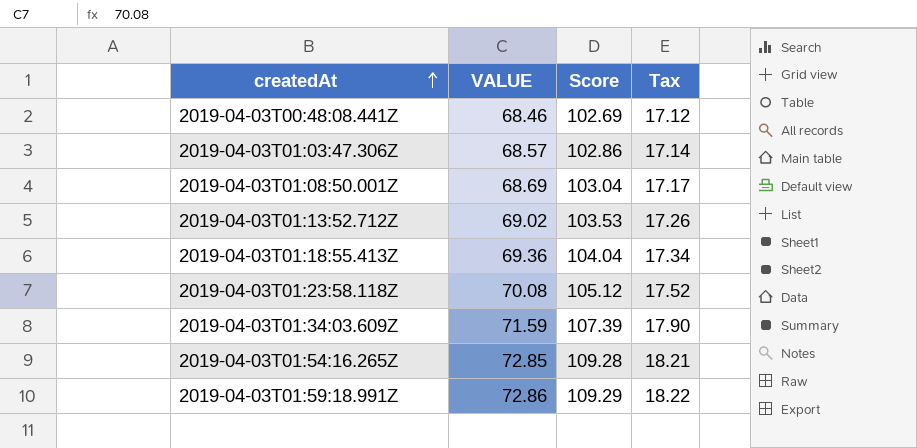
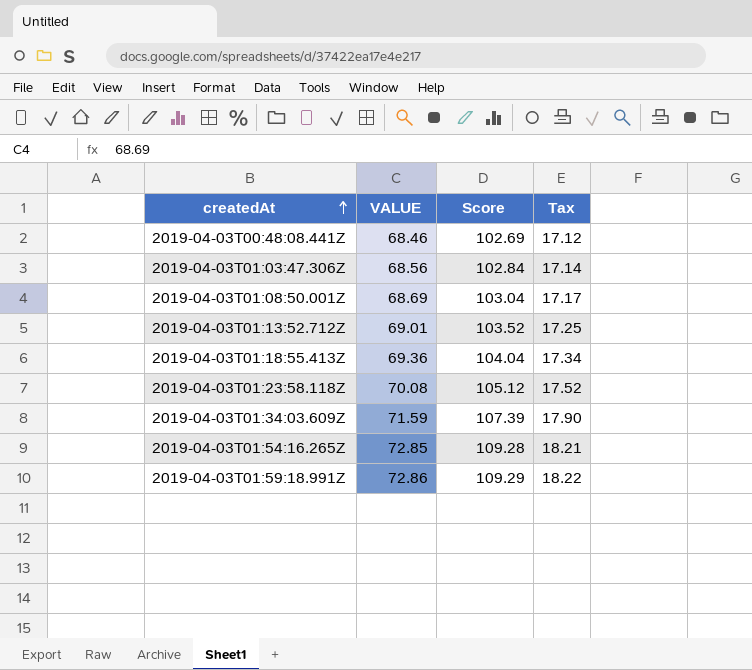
2019-04-03T01:03:47.306Z | VALUE: 68.57 -> 68.56
2019-04-03T01:03:47.306Z | Score: 102.86 -> 102.84
2019-04-03T01:13:52.712Z | VALUE: 69.02 -> 69.01
2019-04-03T01:13:52.712Z | Score: 103.53 -> 103.52
2019-04-03T01:13:52.712Z | Tax: 17.26 -> 17.25

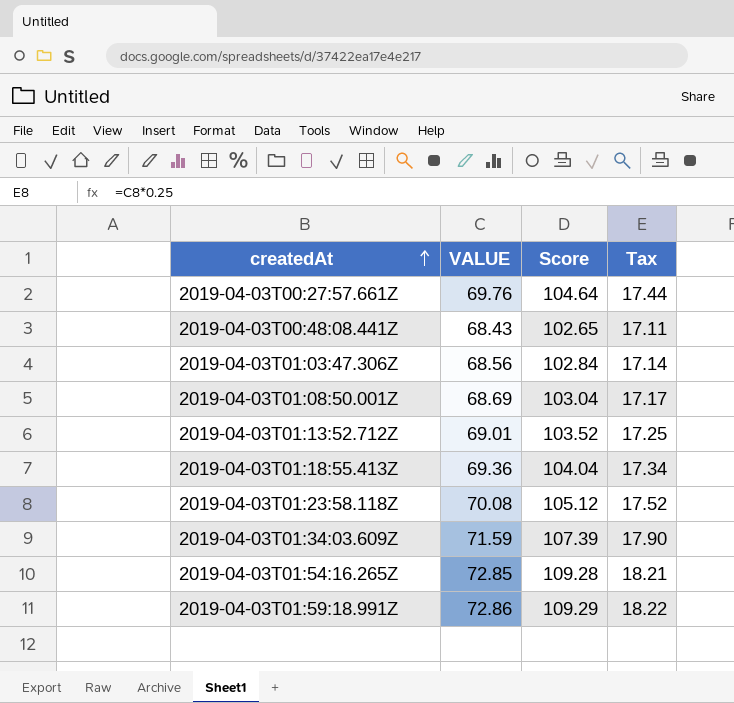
row 2019-04-03T00:27:57.661Z: none -> 69.76 | 104.64 | 17.44
2019-04-03T00:48:08.441Z | VALUE: 68.46 -> 68.43
2019-04-03T00:48:08.441Z | Score: 102.69 -> 102.65
2019-04-03T00:48:08.441Z | Tax: 17.12 -> 17.11

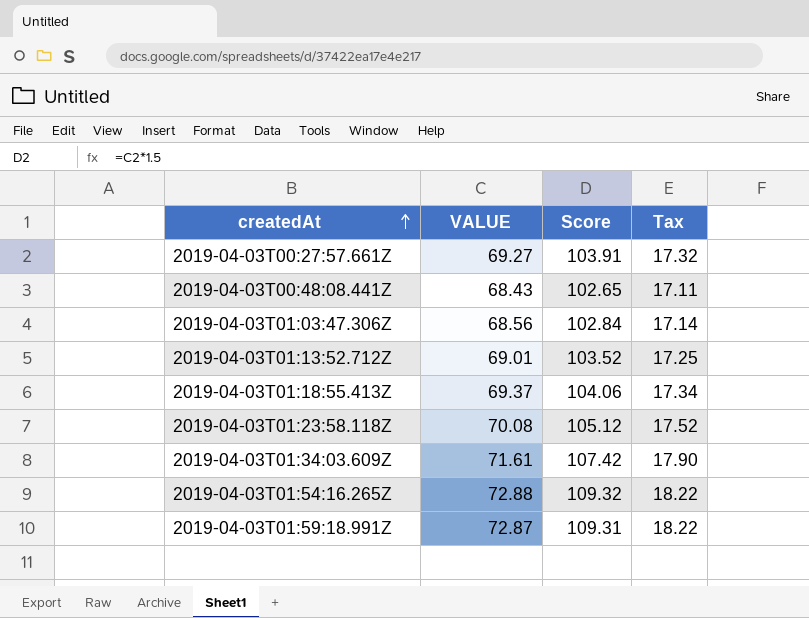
row 2019-04-03T01:08:50.001Z: 68.69 | 103.04 | 17.17 -> none
2019-04-03T00:27:57.661Z | VALUE: 69.76 -> 69.27
2019-04-03T00:27:57.661Z | Score: 104.64 -> 103.91
2019-04-03T00:27:57.661Z | Tax: 17.44 -> 17.32
2019-04-03T01:18:55.413Z | VALUE: 69.36 -> 69.37
2019-04-03T01:18:55.413Z | Score: 104.04 -> 104.06
2019-04-03T01:34:03.609Z | VALUE: 71.59 -> 71.61
2019-04-03T01:34:03.609Z | Score: 107.39 -> 107.42
2019-04-03T01:54:16.265Z | VALUE: 72.85 -> 72.88
2019-04-03T01:54:16.265Z | Score: 109.28 -> 109.32
2019-04-03T01:54:16.265Z | Tax: 18.21 -> 18.22
2019-04-03T01:59:18.991Z | VALUE: 72.86 -> 72.87
2019-04-03T01:59:18.991Z | Score: 109.29 -> 109.31

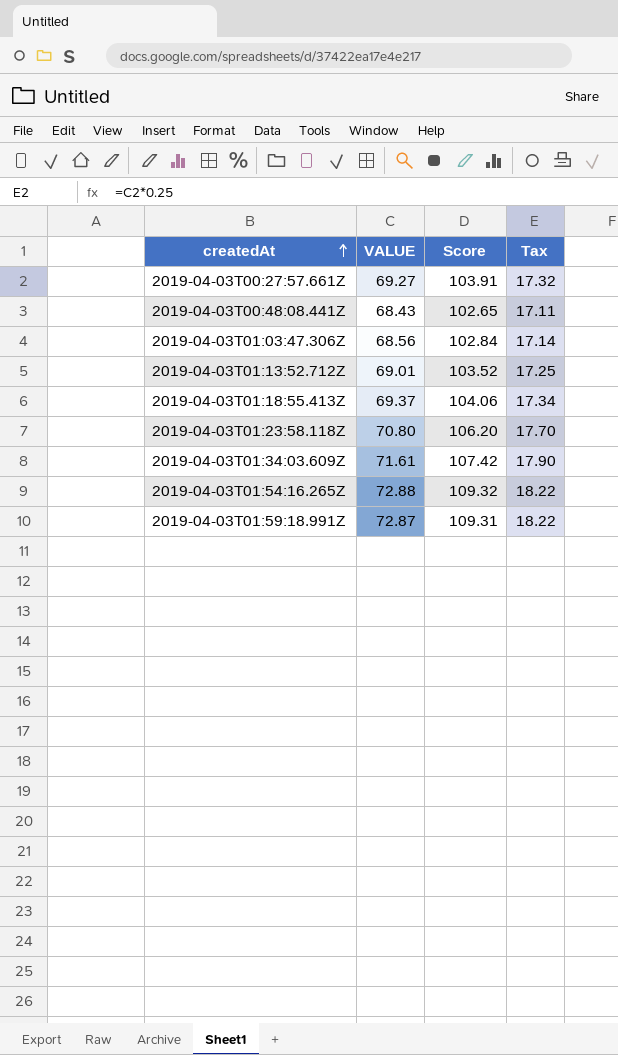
2019-04-03T01:23:58.118Z | VALUE: 70.08 -> 70.80
2019-04-03T01:23:58.118Z | Score: 105.12 -> 106.20
2019-04-03T01:23:58.118Z | Tax: 17.52 -> 17.70

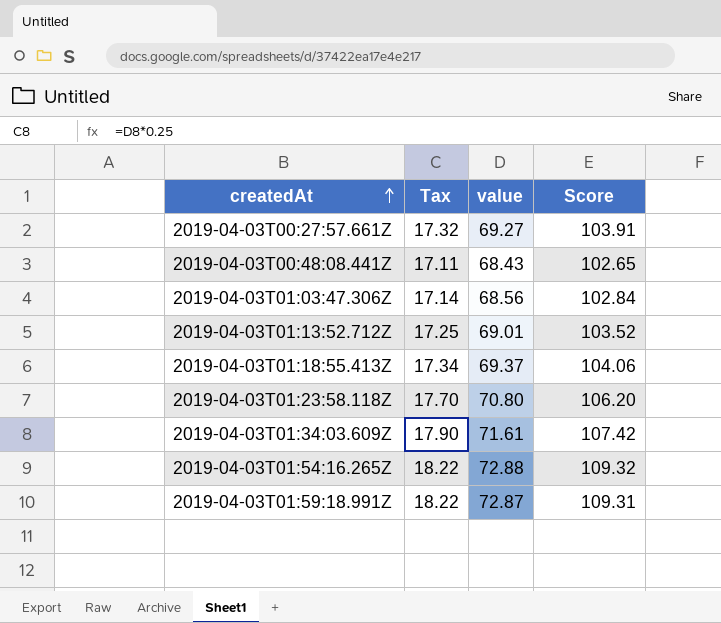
column Tax | position: 4 -> 2
column name: VALUE -> value

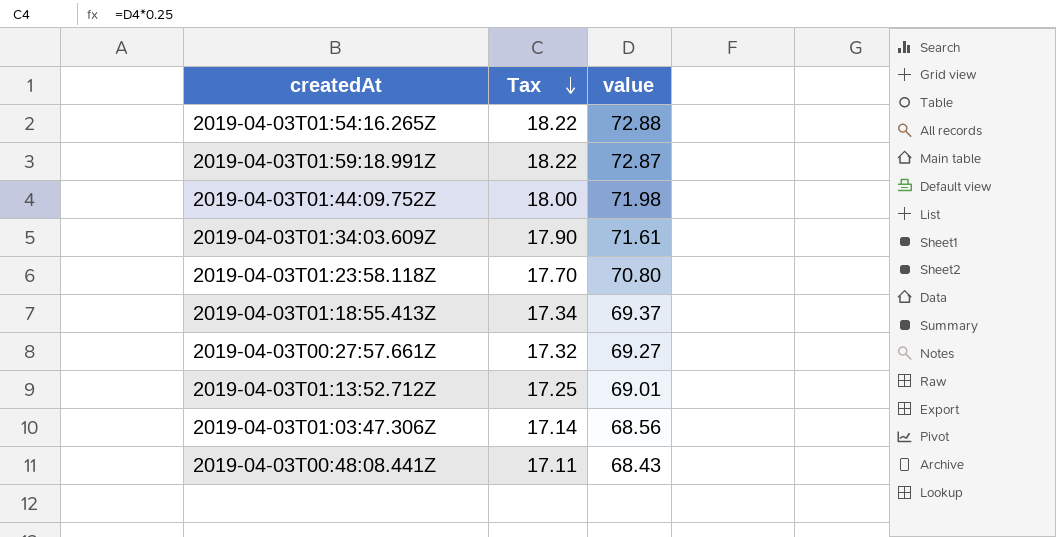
row order: createdAt ascending -> Tax descending
column Score | formula: [value] * 1.5 -> none
row 2019-04-03T01:44:09.752Z: none -> 18.00 | 71.98

